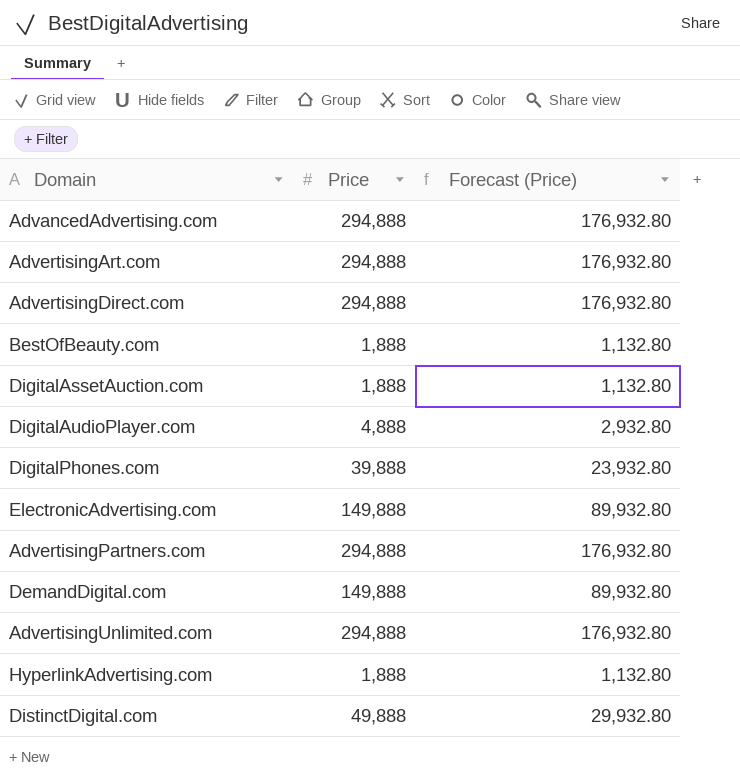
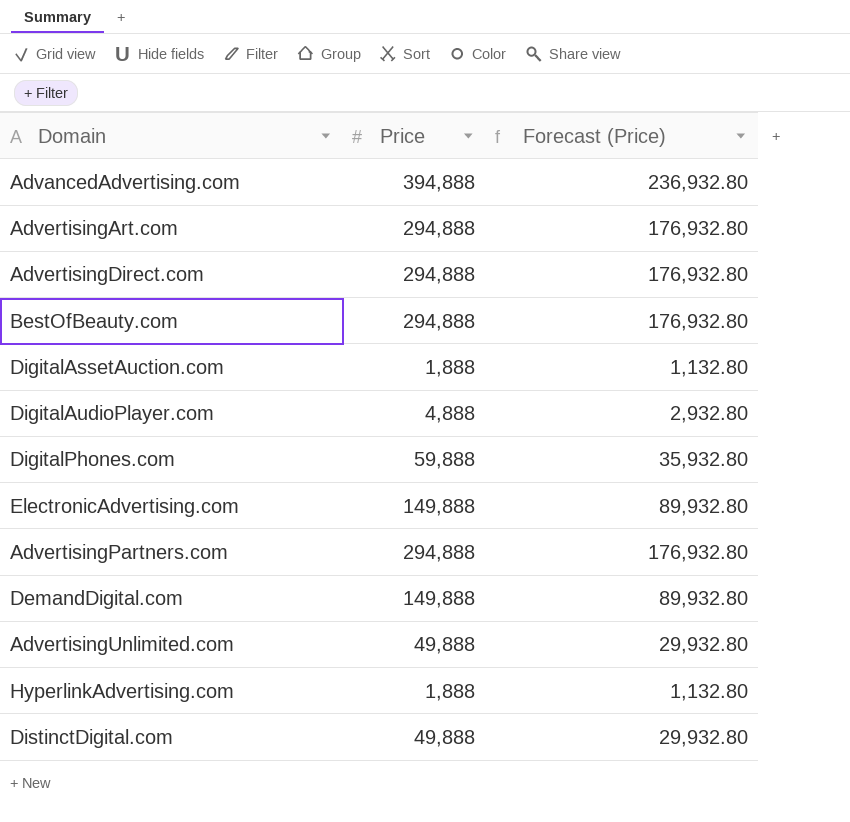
AdvancedAdvertising.com | Price: 294,888 -> 394,888
AdvancedAdvertising.com | Forecast (Price): 176,932.80 -> 236,932.80
BestOfBeauty.com | Price: 1,888 -> 294,888
BestOfBeauty.com | Forecast (Price): 1,132.80 -> 176,932.80
DigitalPhones.com | Price: 39,888 -> 59,888
DigitalPhones.com | Forecast (Price): 23,932.80 -> 35,932.80
AdvertisingUnlimited.com | Price: 294,888 -> 49,888
AdvertisingUnlimited.com | Forecast (Price): 176,932.80 -> 29,932.80

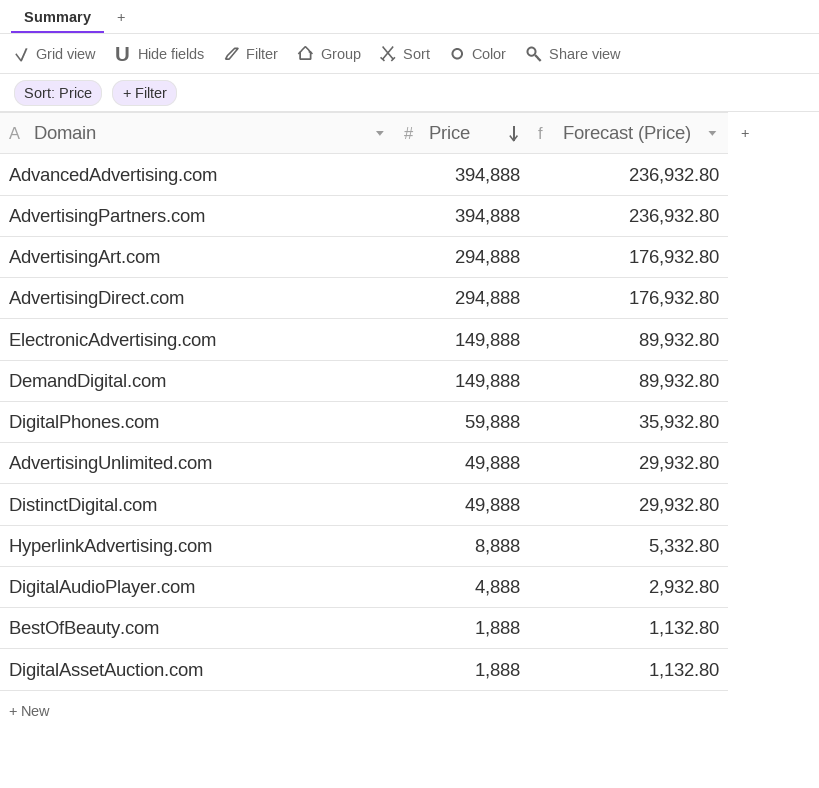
row order: none -> Price descending
AdvertisingPartners.com | Price: 294,888 -> 394,888
AdvertisingPartners.com | Forecast (Price): 176,932.80 -> 236,932.80
HyperlinkAdvertising.com | Price: 1,888 -> 8,888
HyperlinkAdvertising.com | Forecast (Price): 1,132.80 -> 5,332.80
BestOfBeauty.com | Price: 294,888 -> 1,888
BestOfBeauty.com | Forecast (Price): 176,932.80 -> 1,132.80

